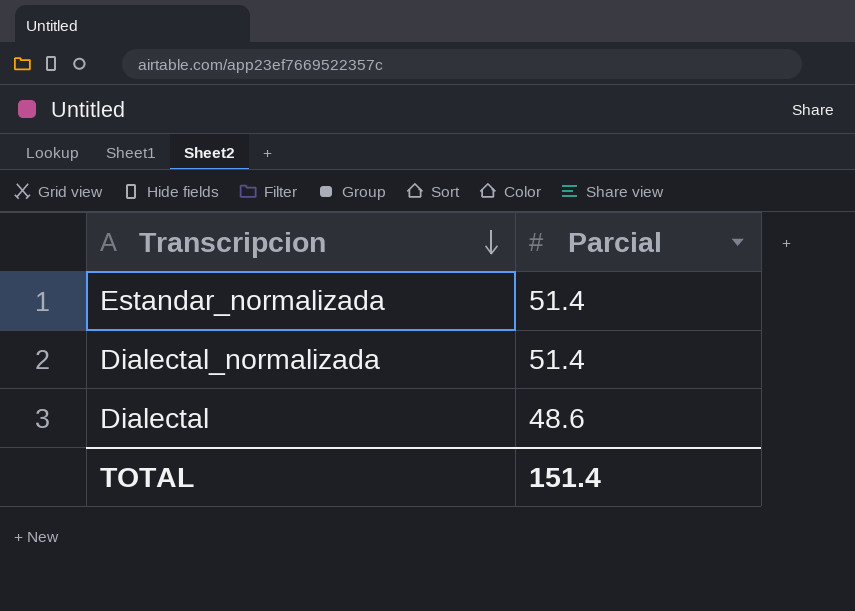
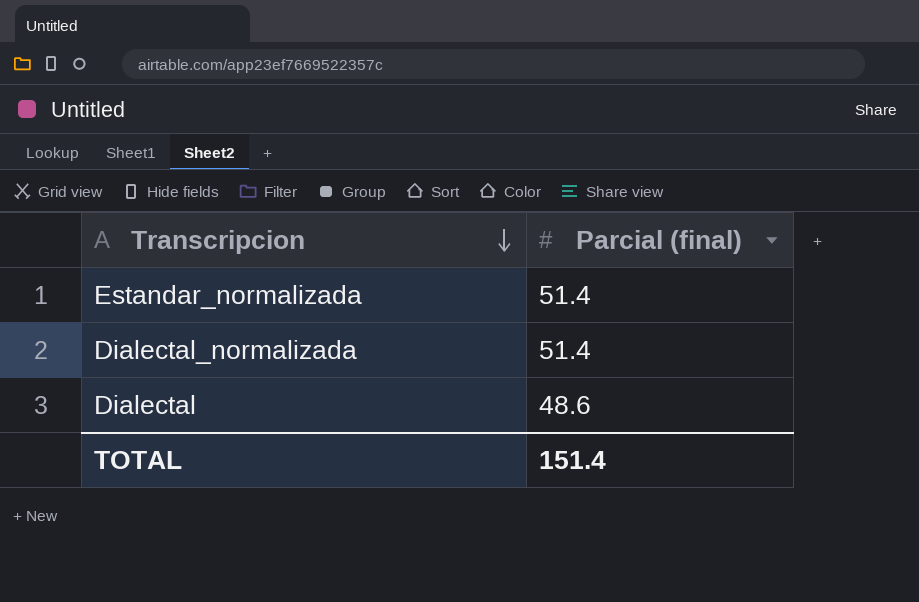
column name: Parcial -> Parcial (final)

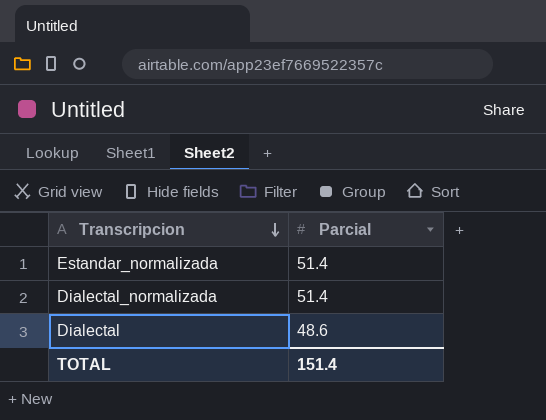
column name: Parcial (final) -> Parcial

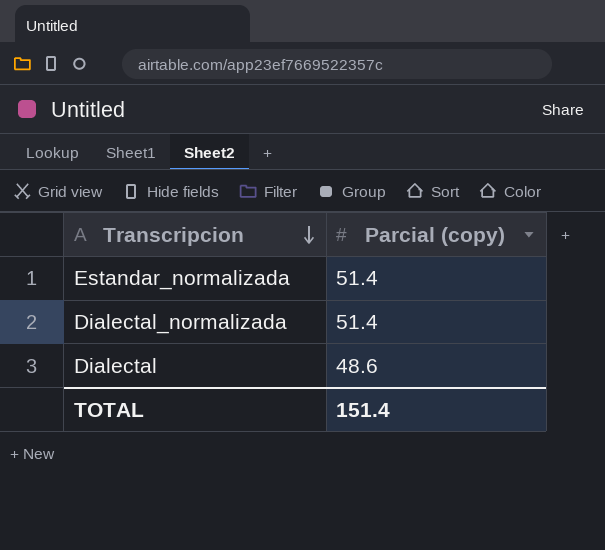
column name: Parcial -> Parcial (copy)

